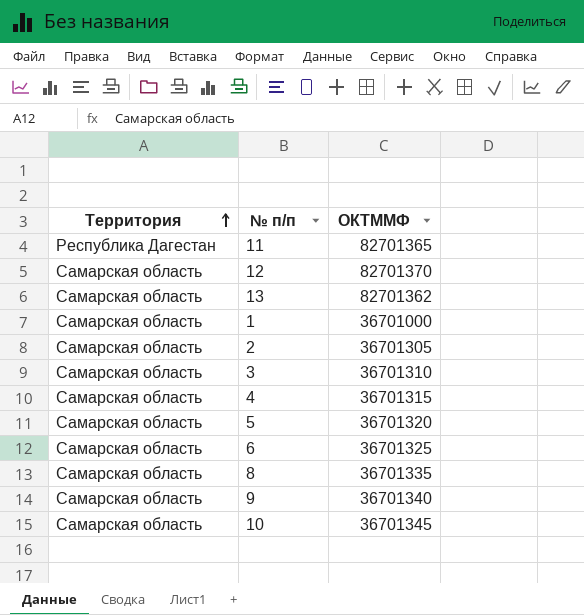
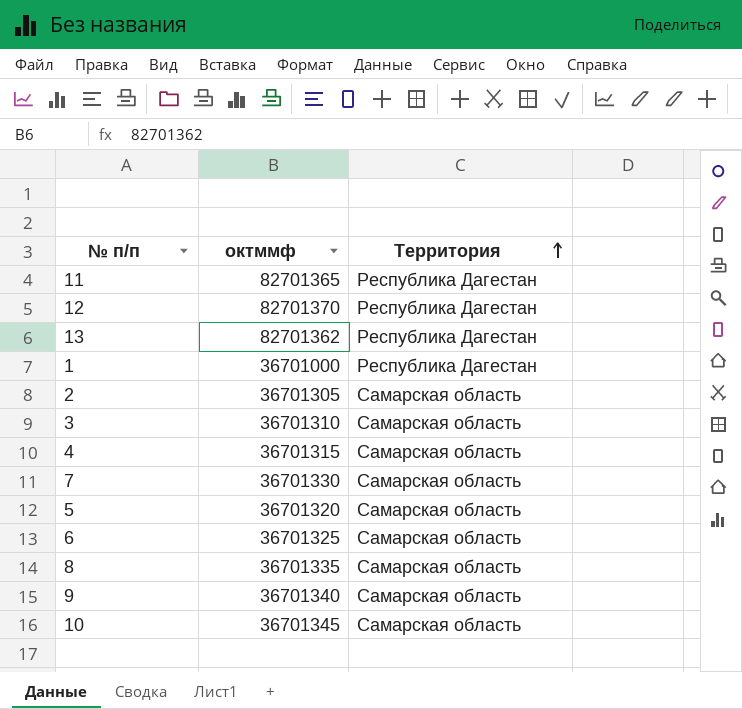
column name: ОКТММФ -> октммф
column Территория | position: 1 -> 3
12 | Территория: Самарская область -> Республика Дагестан
13 | Территория: Самарская область -> Республика Дагестан
1 | Территория: Самарская область -> Республика Дагестан
row 7: none -> 36701330 | Самарская область

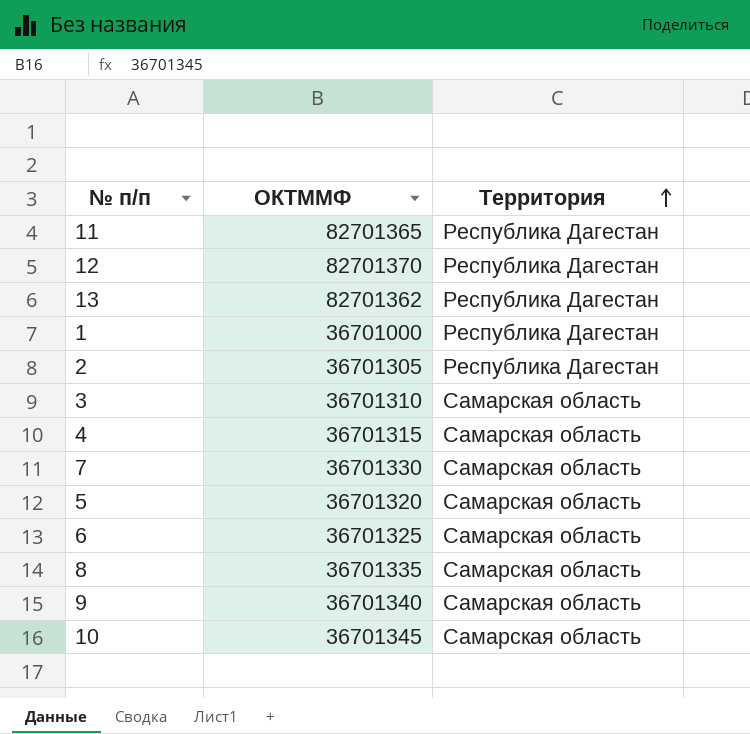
column name: октммф -> ОКТММФ
2 | Территория: Самарская область -> Республика Дагестан

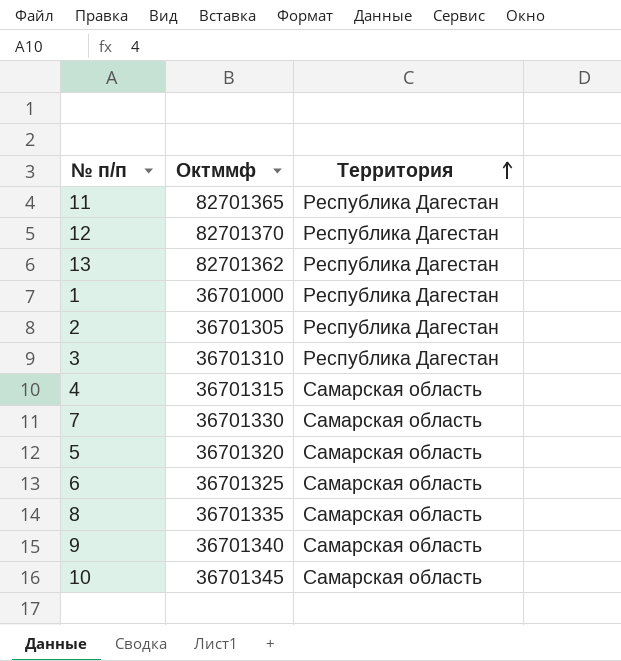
column name: ОКТММФ -> Октммф
3 | Территория: Самарская область -> Республика Дагестан

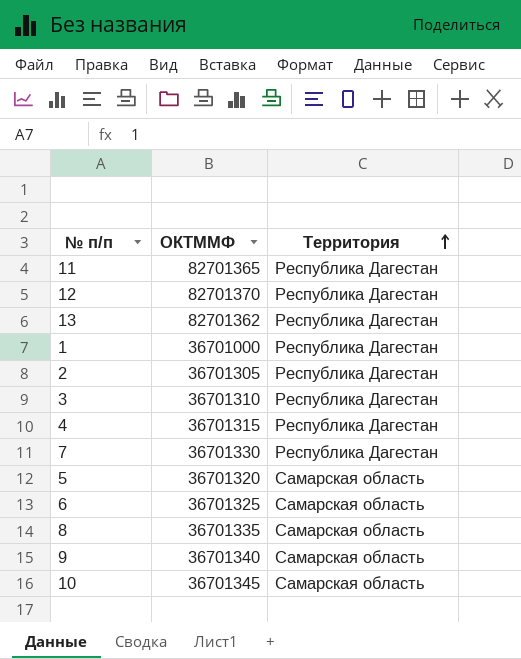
column name: Октммф -> ОКТММФ
4 | Территория: Самарская область -> Республика Дагестан
7 | Территория: Самарская область -> Республика Дагестан

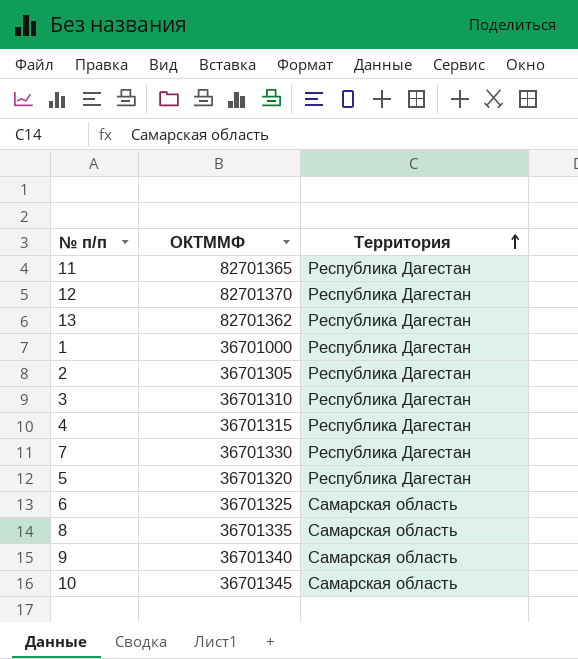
5 | Территория: Самарская область -> Республика Дагестан

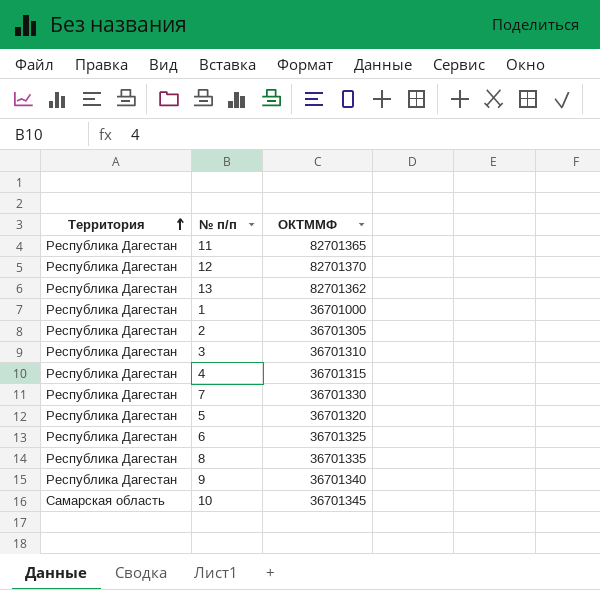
column Территория | position: 3 -> 1
6 | Территория: Самарская область -> Республика Дагестан
8 | Территория: Самарская область -> Республика Дагестан
9 | Территория: Самарская область -> Республика Дагестан

